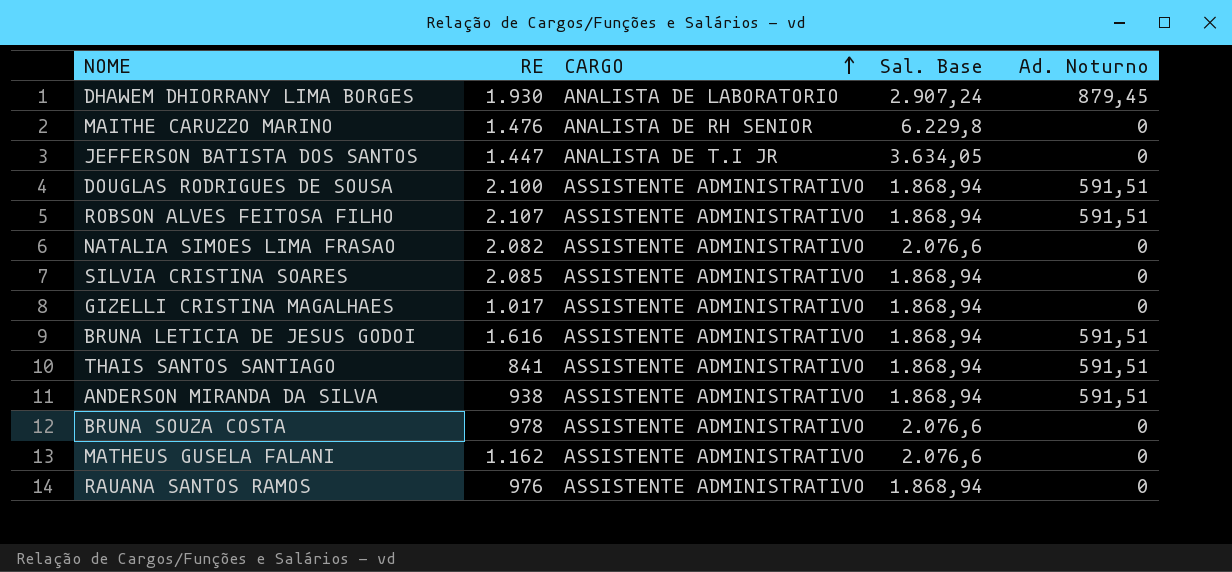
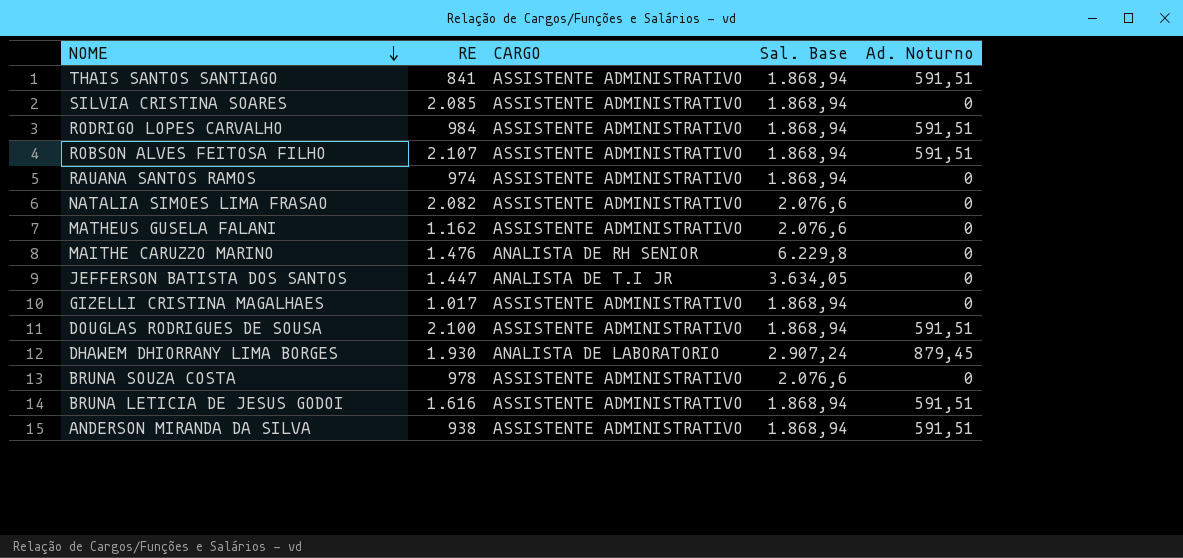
row order: CARGO ascending -> NOME descending
row RODRIGO LOPES CARVALHO: none -> 984 | ASSISTENTE ADMINISTRATIVO | 1.868,94 | 591,51
RAUANA SANTOS RAMOS | RE: 976 -> 974

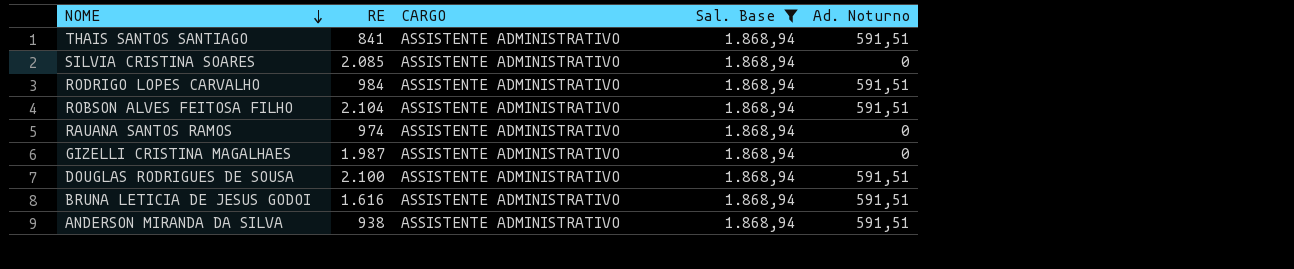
filter: none -> Sal. Base = 1.868,94
ROBSON ALVES FEITOSA FILHO | RE: 2.107 -> 2.104
GIZELLI CRISTINA MAGALHAES | RE: 1.017 -> 1.987

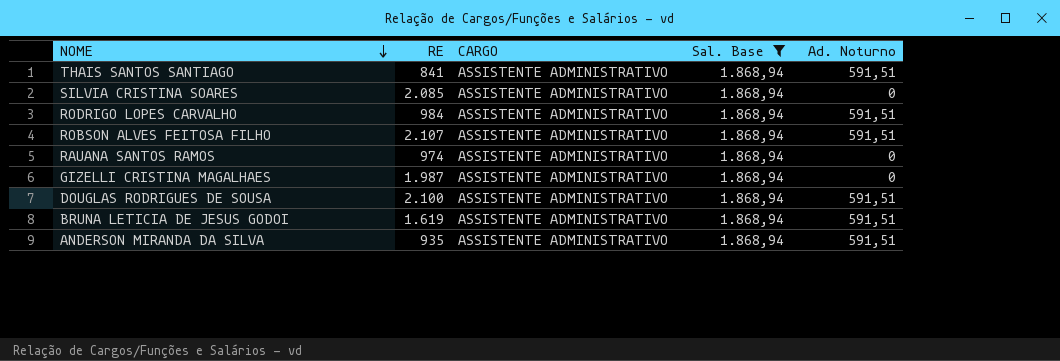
ROBSON ALVES FEITOSA FILHO | RE: 2.104 -> 2.107
BRUNA LETICIA DE JESUS GODOI | RE: 1.616 -> 1.619
ANDERSON MIRANDA DA SILVA | RE: 938 -> 935

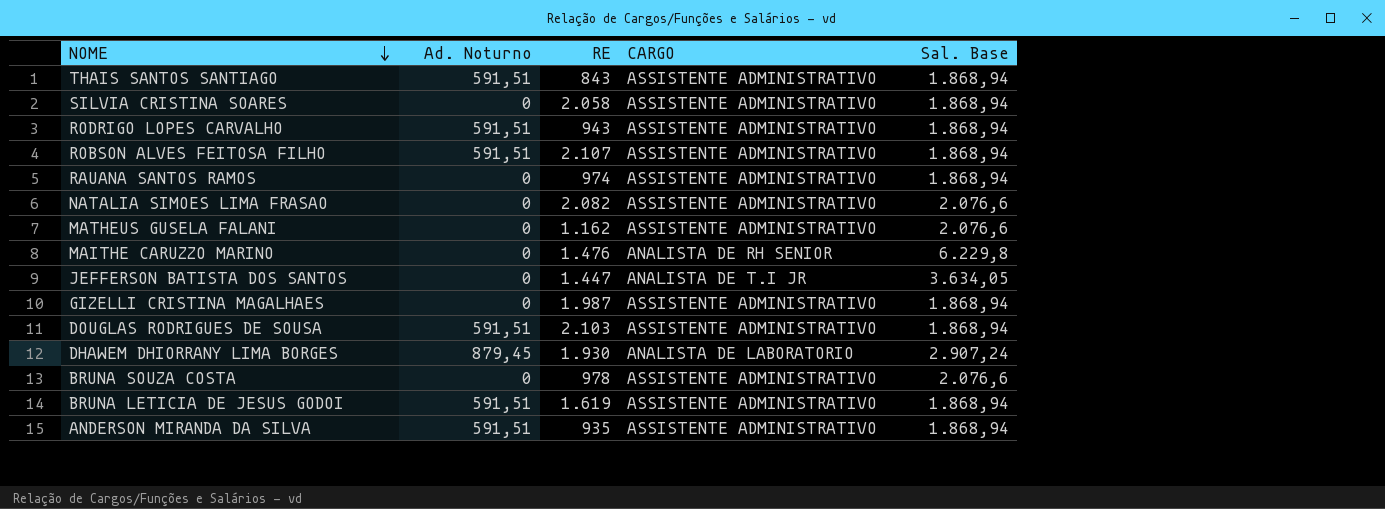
filter: Sal. Base = 1.868,94 -> none
column Ad. Noturno | position: 5 -> 2
THAIS SANTOS SANTIAGO | RE: 841 -> 843
SILVIA CRISTINA SOARES | RE: 2.085 -> 2.058
RODRIGO LOPES CARVALHO | RE: 984 -> 943
DOUGLAS RODRIGUES DE SOUSA | RE: 2.100 -> 2.103

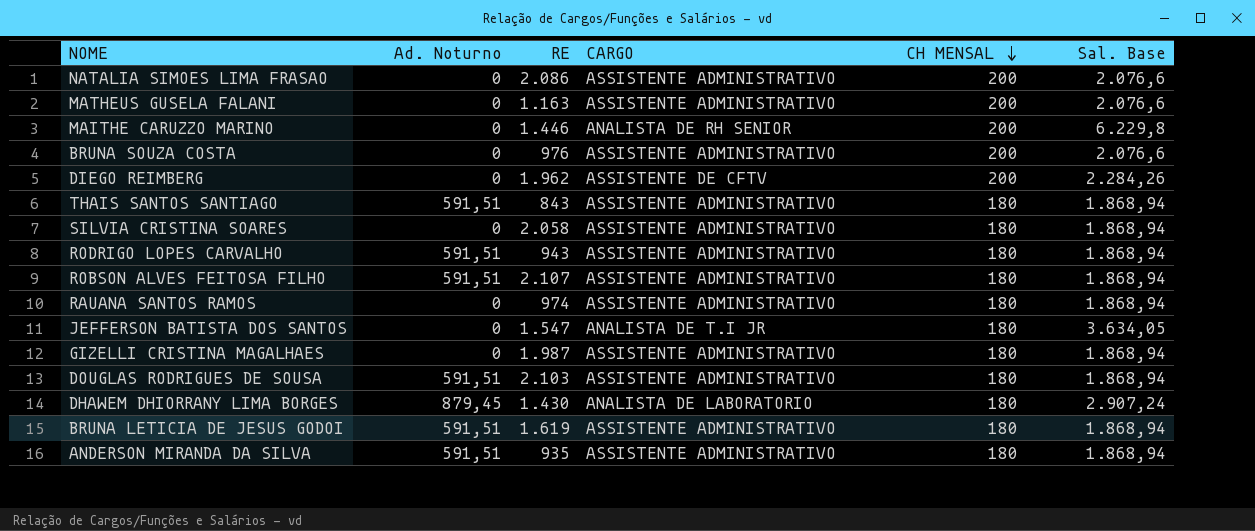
row order: NOME descending -> CH MENSAL descending
column CH MENSAL | position: none -> 5
NATALIA SIMOES LIMA FRASAO | RE: 2.082 -> 2.086
MATHEUS GUSELA FALANI | RE: 1.162 -> 1.163
MAITHE CARUZZO MARINO | RE: 1.476 -> 1.446
BRUNA SOUZA COSTA | RE: 978 -> 976
row DIEGO REIMBERG: none -> 0 | 1.962 | ASSISTENTE DE CFTV | 200 | 2.284,26
JEFFERSON BATISTA DOS SANTOS | RE: 1.447 -> 1.547
DHAWEM DHIORRANY LIMA BORGES | RE: 1.930 -> 1.430

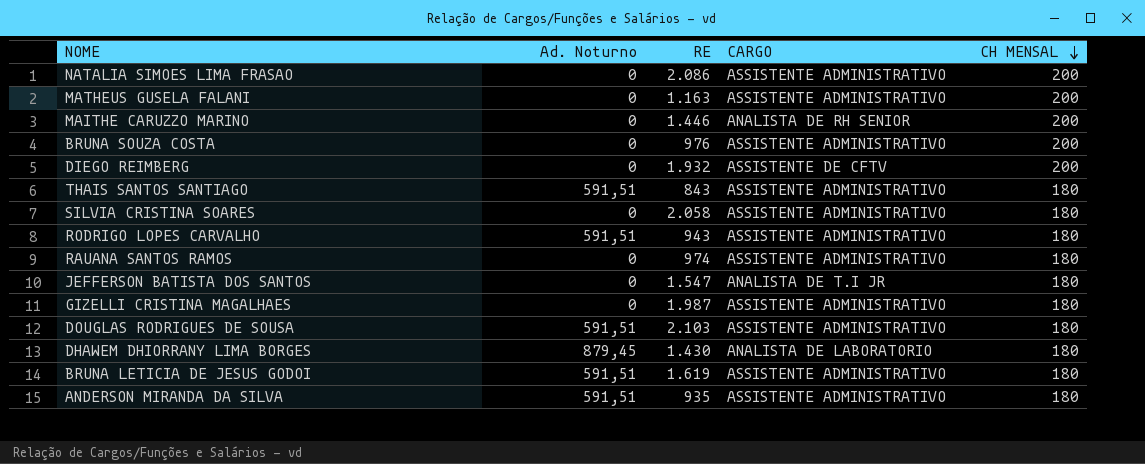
column Sal. Base | position: 6 -> none
row ROBSON ALVES FEITOSA FILHO: 591,51 | 2.107 | ASSISTENTE ADMINISTRATIVO | 180 | 1.868,94 -> none
DIEGO REIMBERG | RE: 1.962 -> 1.932

